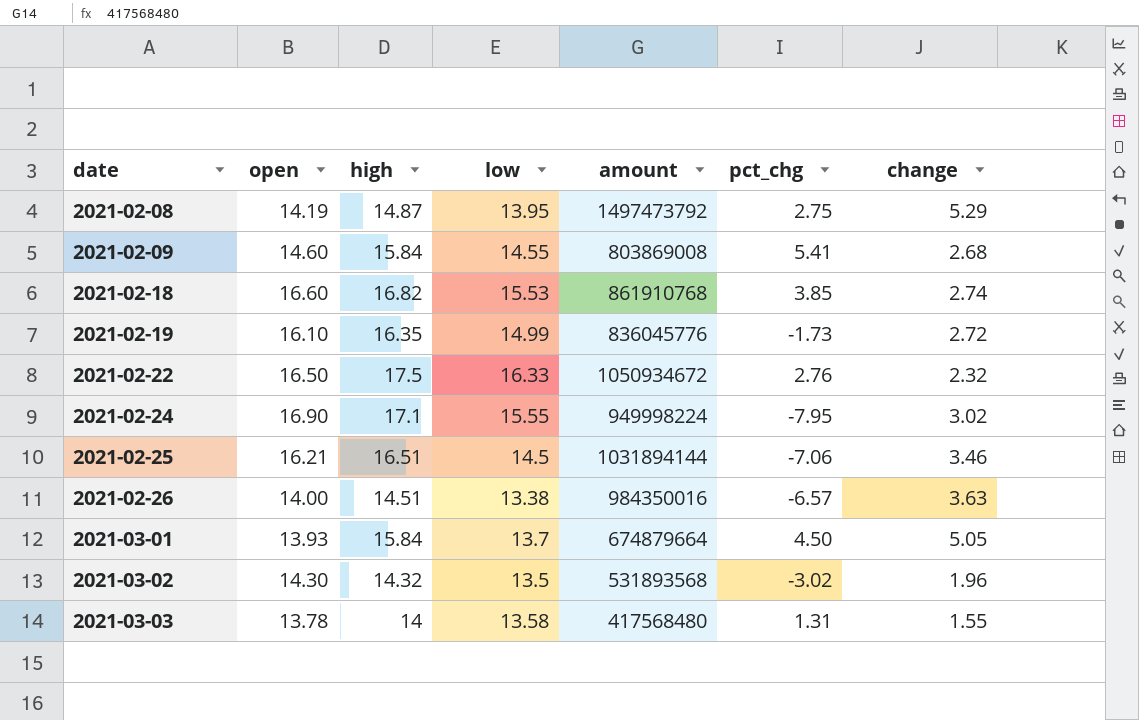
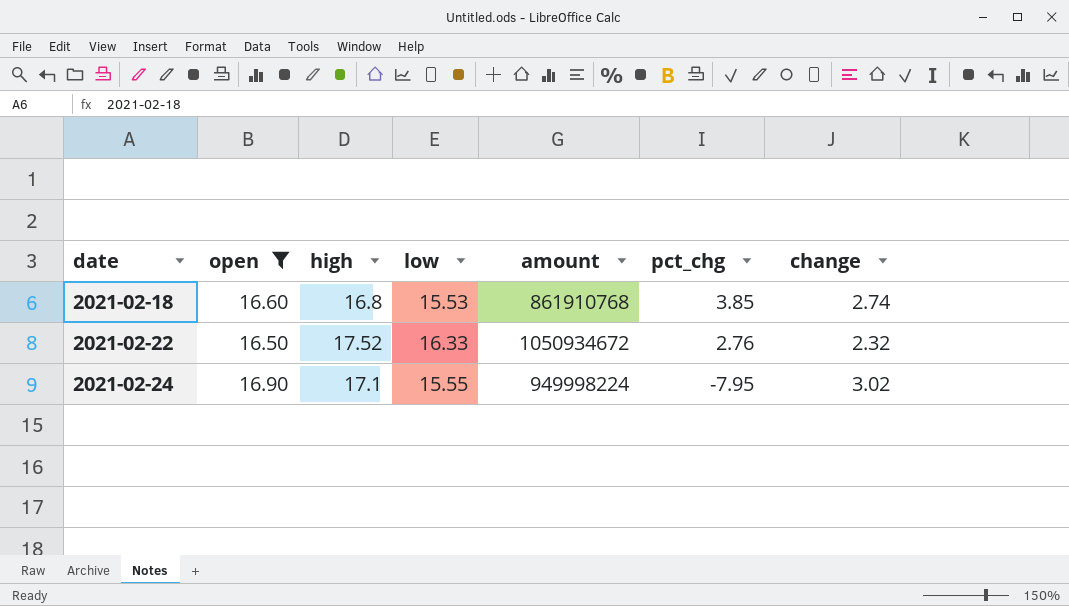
filter: none -> open >= 16.50
2021-02-18 | high: 16.82 -> 16.8
2021-02-22 | high: 17.5 -> 17.52

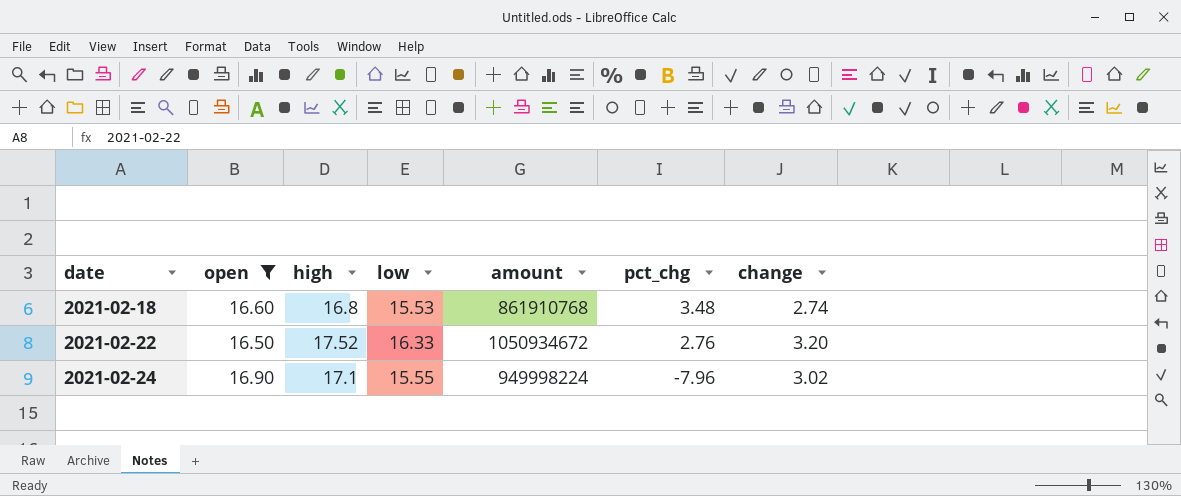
2021-02-18 | pct_chg: 3.85 -> 3.48
2021-02-22 | change: 2.32 -> 3.20
2021-02-24 | pct_chg: -7.95 -> -7.96

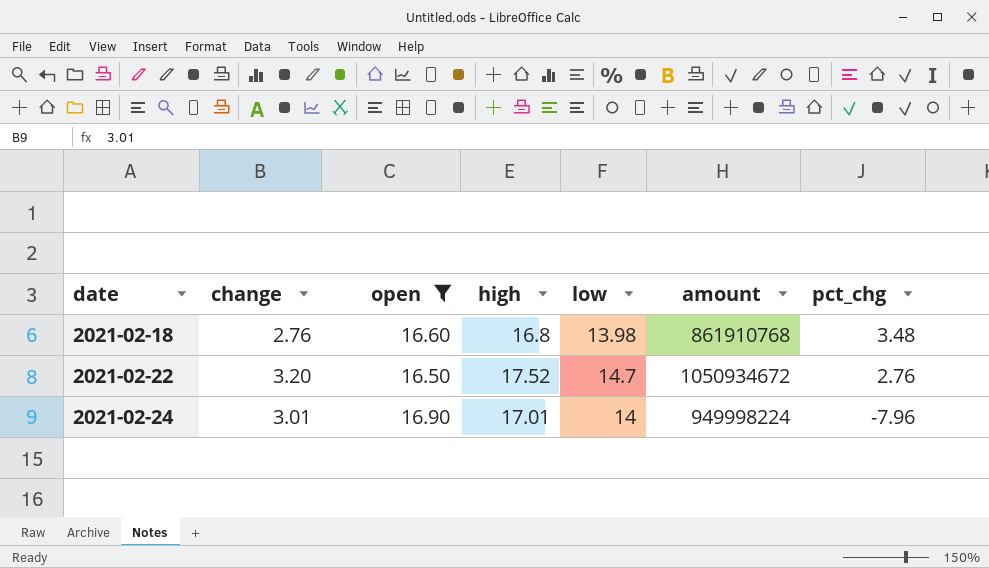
column change | position: 7 -> 2
2021-02-18 | change: 2.74 -> 2.76
2021-02-18 | low: 15.53 -> 13.98
2021-02-22 | low: 16.33 -> 14.7
2021-02-24 | change: 3.02 -> 3.01
2021-02-24 | high: 17.1 -> 17.01
2021-02-24 | low: 15.55 -> 14

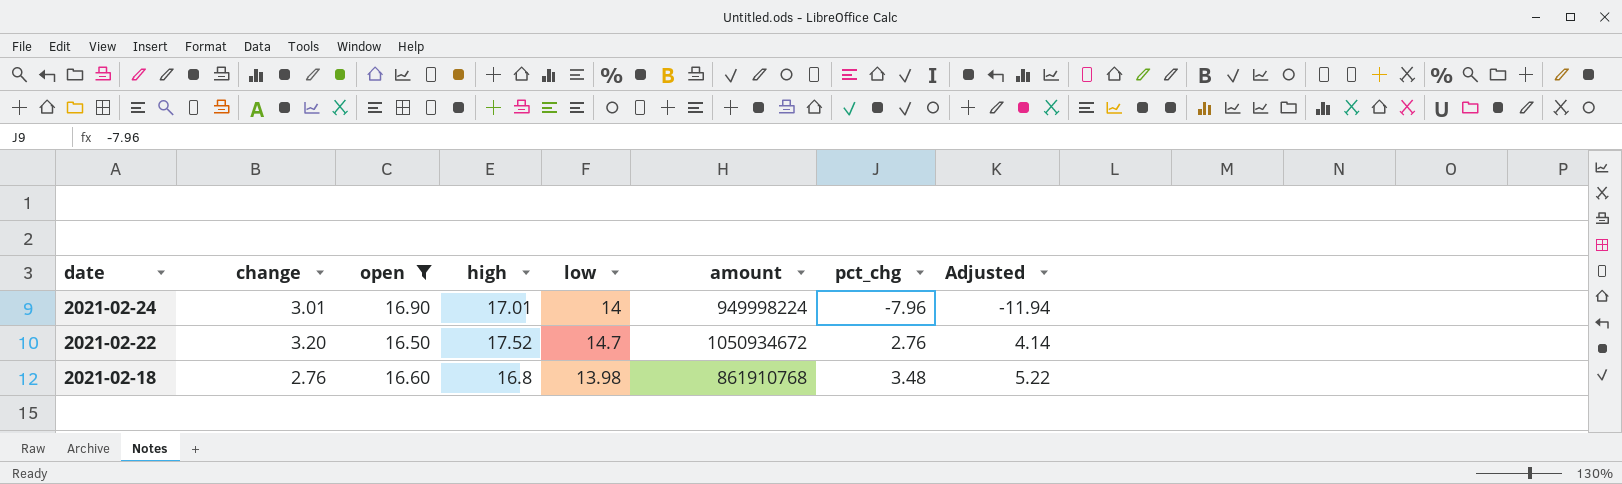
row order: date ascending -> date descending
column Adjusted | formula: none -> [pct_chg] * 1.5

